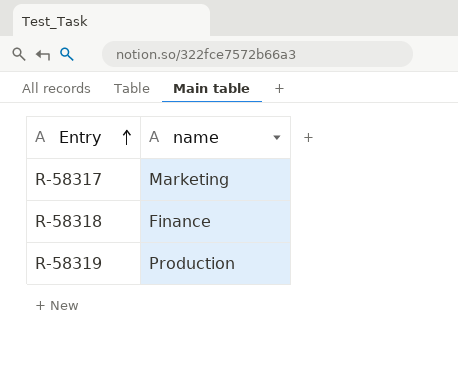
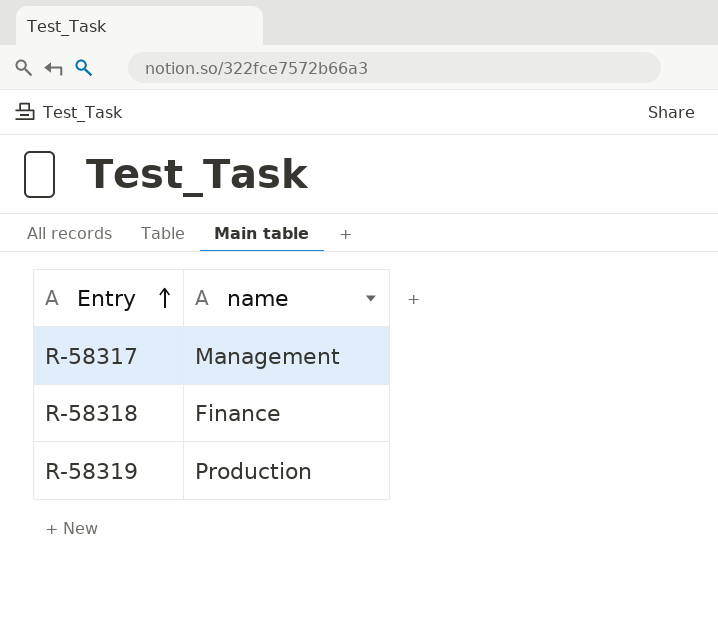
R-58317 | name: Marketing -> Management

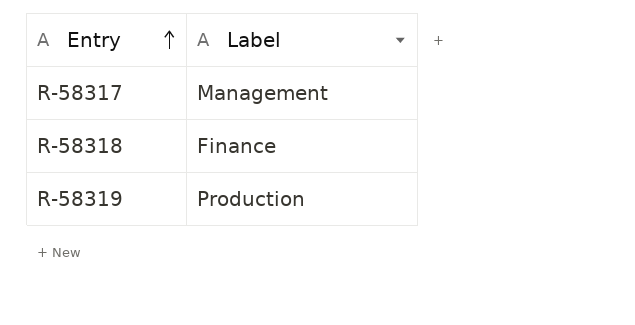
column name: name -> Label

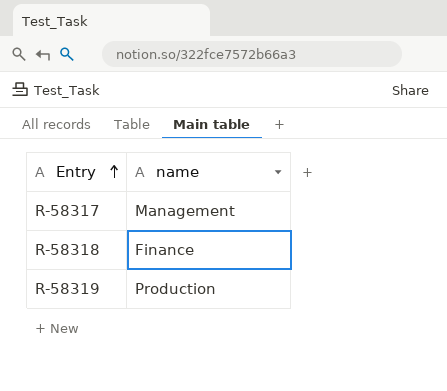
column name: Label -> name

